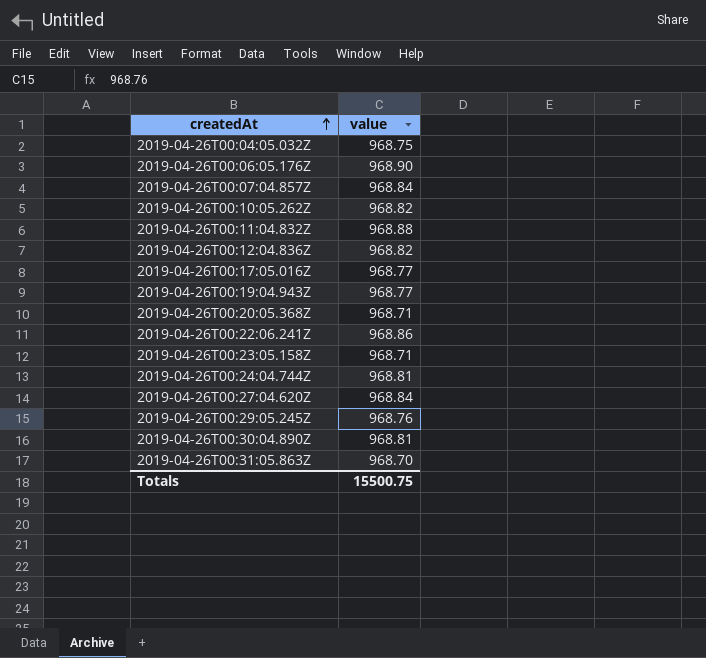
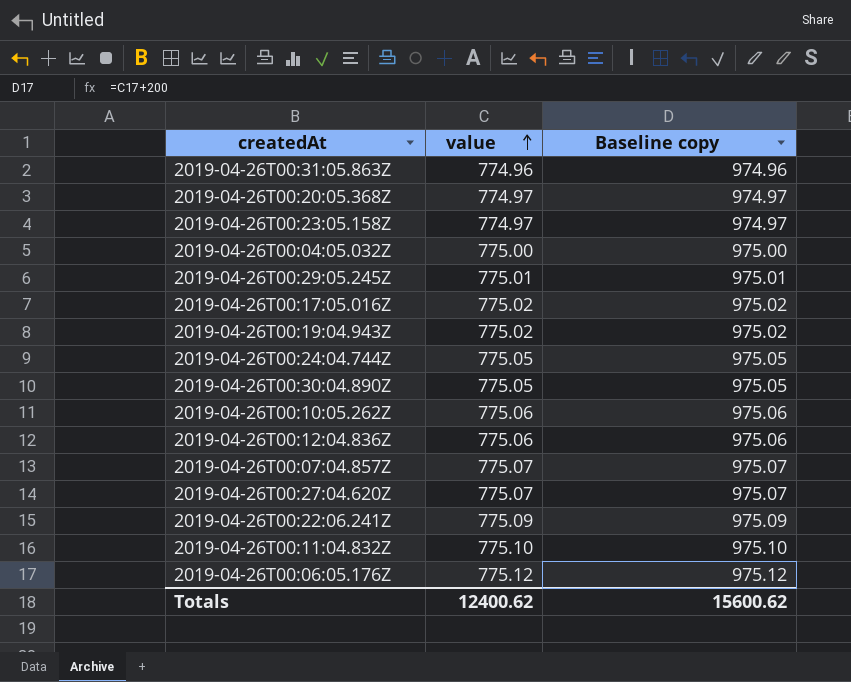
row order: createdAt ascending -> value ascending
column Baseline copy | formula: none -> [value] + 200
2019-04-26T00:31:05.863Z | value: 968.70 -> 774.96
2019-04-26T00:20:05.368Z | value: 968.71 -> 774.97
2019-04-26T00:23:05.158Z | value: 968.71 -> 774.97
2019-04-26T00:04:05.032Z | value: 968.75 -> 775.00
2019-04-26T00:29:05.245Z | value: 968.76 -> 775.01
2019-04-26T00:17:05.016Z | value: 968.77 -> 775.02
2019-04-26T00:19:04.943Z | value: 968.77 -> 775.02
2019-04-26T00:24:04.744Z | value: 968.81 -> 775.05
2019-04-26T00:30:04.890Z | value: 968.81 -> 775.05
2019-04-26T00:10:05.262Z | value: 968.82 -> 775.06
2019-04-26T00:12:04.836Z | value: 968.82 -> 775.06
2019-04-26T00:07:04.857Z | value: 968.84 -> 775.07
2019-04-26T00:27:04.620Z | value: 968.84 -> 775.07
2019-04-26T00:22:06.241Z | value: 968.86 -> 775.09
2019-04-26T00:11:04.832Z | value: 968.88 -> 775.10
2019-04-26T00:06:05.176Z | value: 968.90 -> 775.12
Totals | value: 15500.75 -> 12400.62

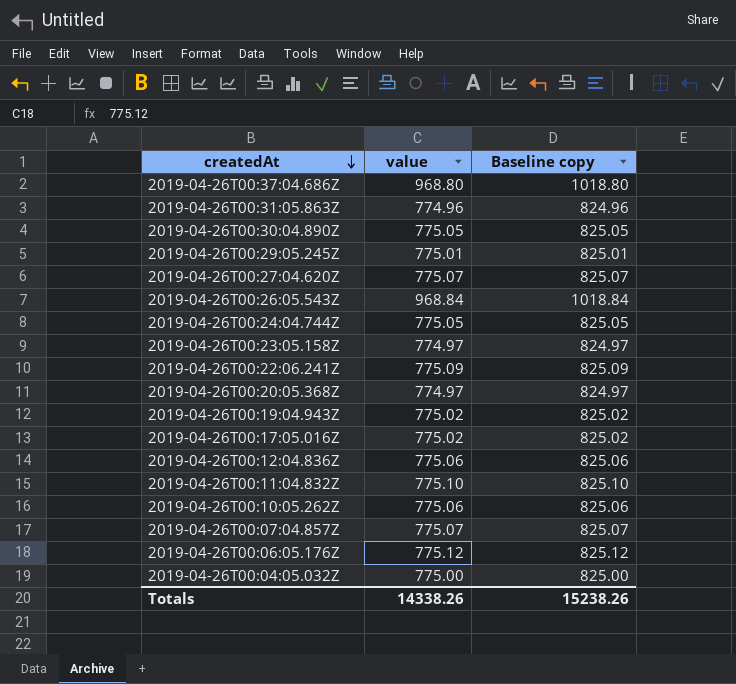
row order: value ascending -> createdAt descending
column Baseline copy | formula: [value] + 200 -> [value] + 50
row 2019-04-26T00:37:04.686Z: none -> 968.80 | 1018.80
row 2019-04-26T00:26:05.543Z: none -> 968.84 | 1018.84
Totals | value: 12400.62 -> 14338.26
Totals | Baseline copy: 15600.62 -> 15238.26

